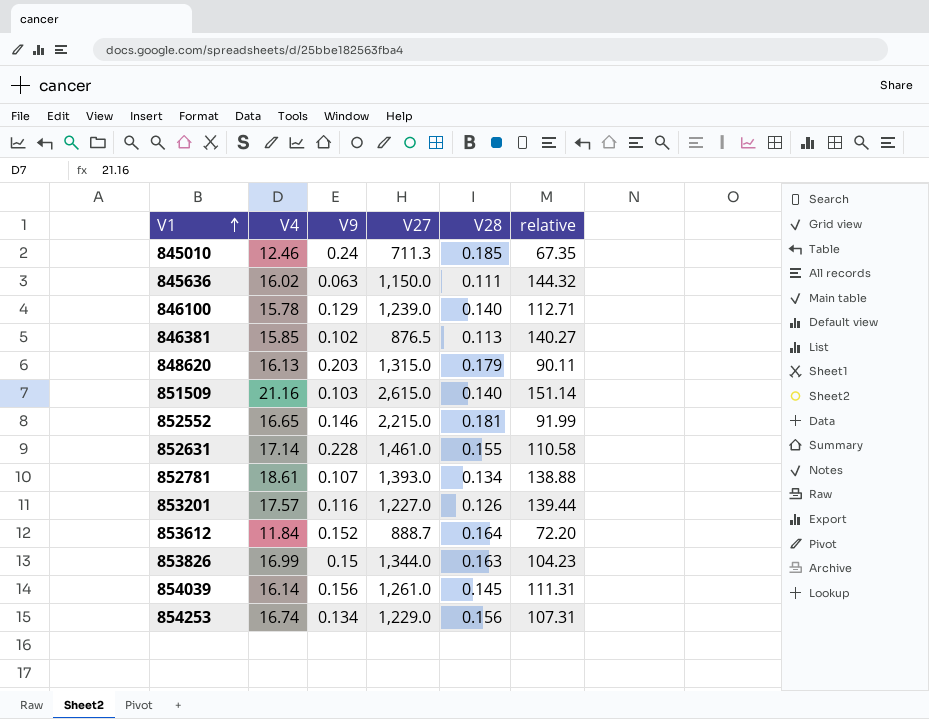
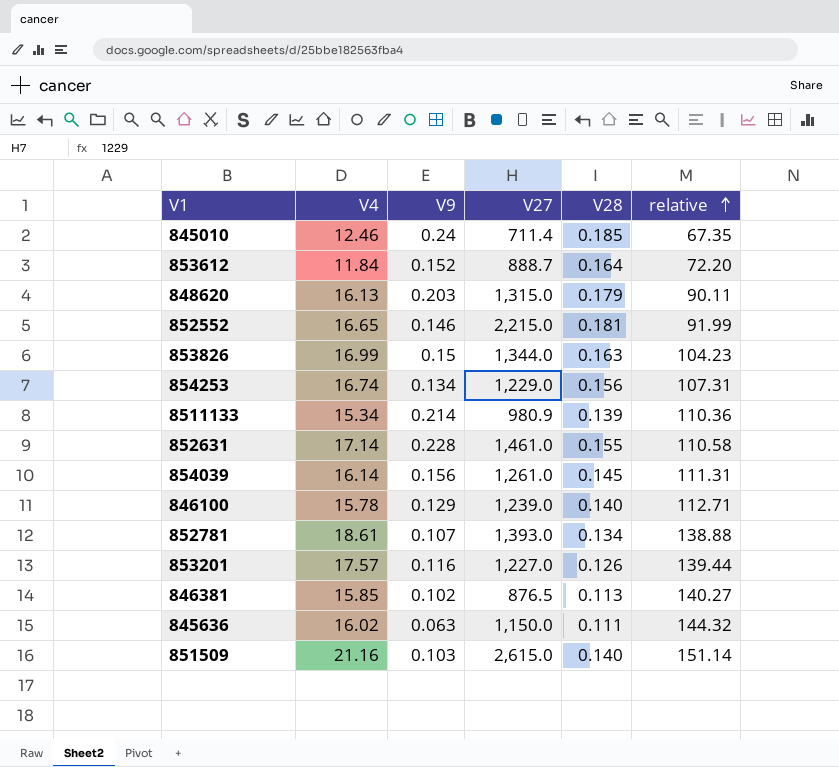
row order: V1 ascending -> relative ascending
845010 | V27: 711.3 -> 711.4
row 8511133: none -> 15.34 | 0.214 | 980.9 | 0.139 | 110.36

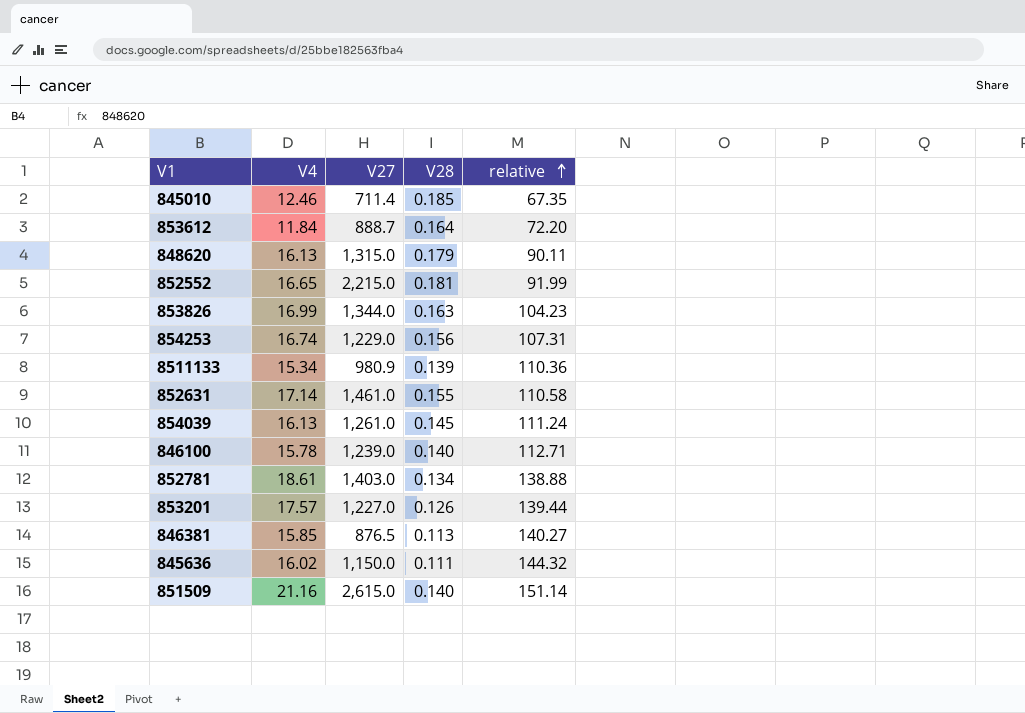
column V9 | position: 3 -> none
854039 | V4: 16.14 -> 16.13
854039 | relative: 111.31 -> 111.24
852781 | V27: 1,393.0 -> 1,403.0

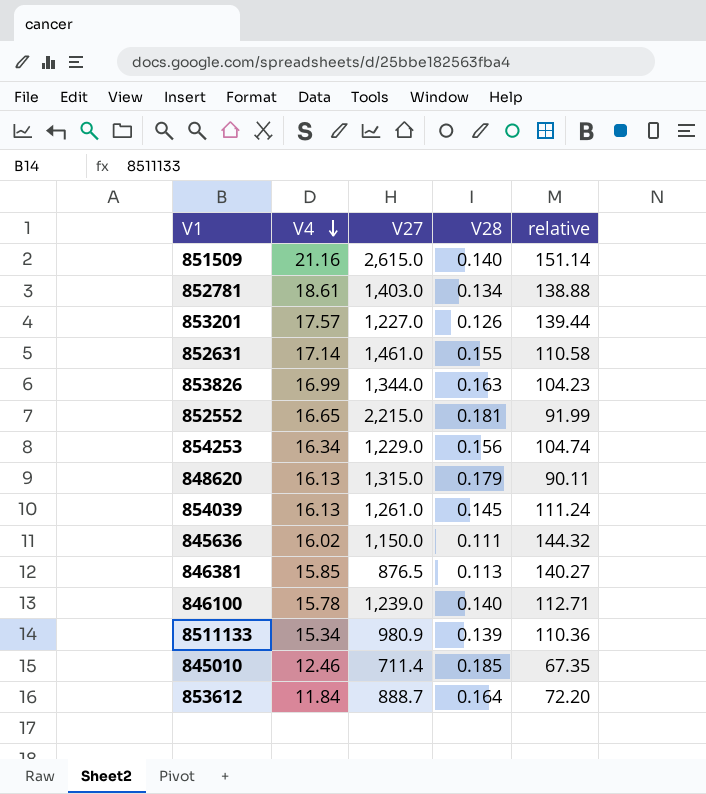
row order: relative ascending -> V4 descending
854253 | V4: 16.74 -> 16.34
854253 | relative: 107.31 -> 104.74

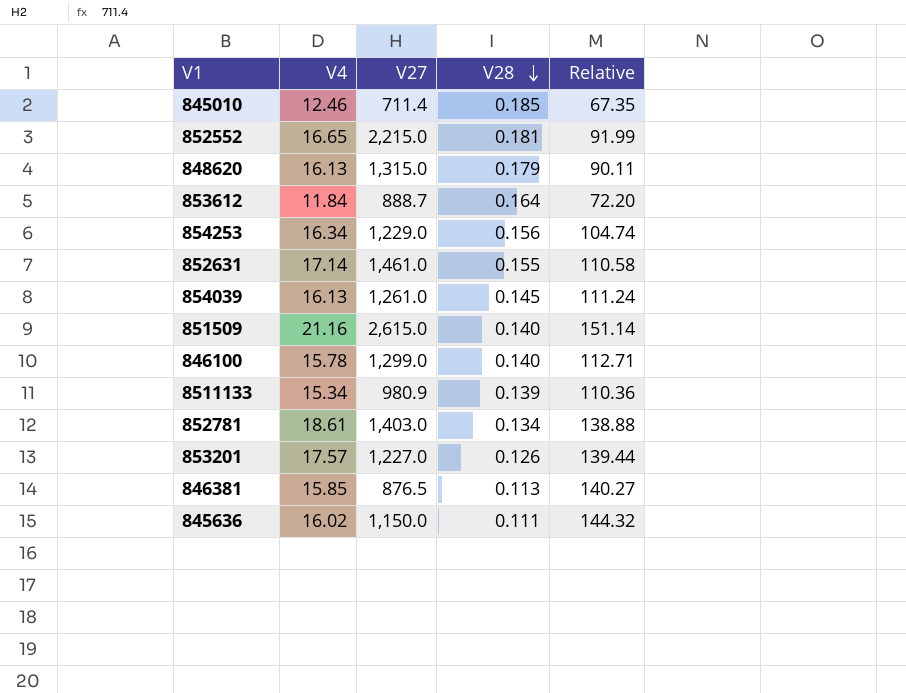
row order: V4 descending -> V28 descending
column name: relative -> Relative
row 853826: 16.99 | 1,344.0 | 0.163 | 104.23 -> none
846100 | V27: 1,239.0 -> 1,299.0

